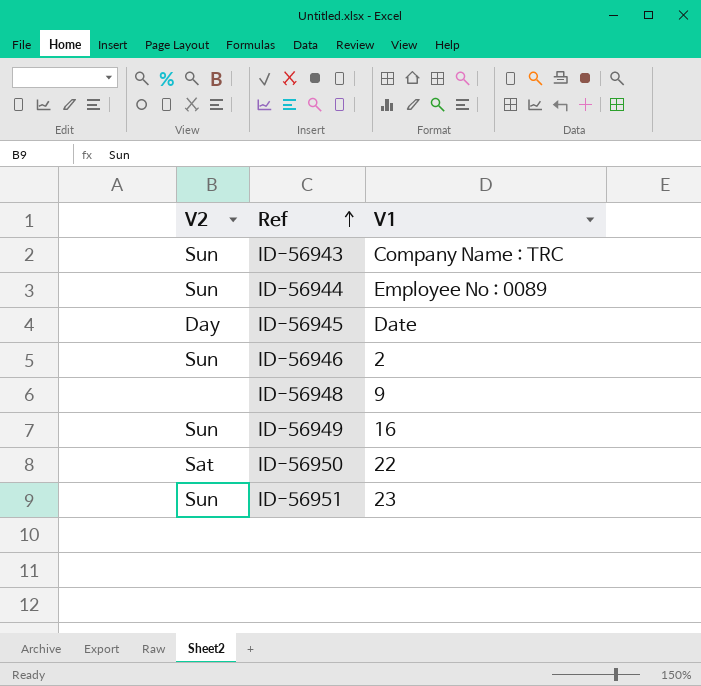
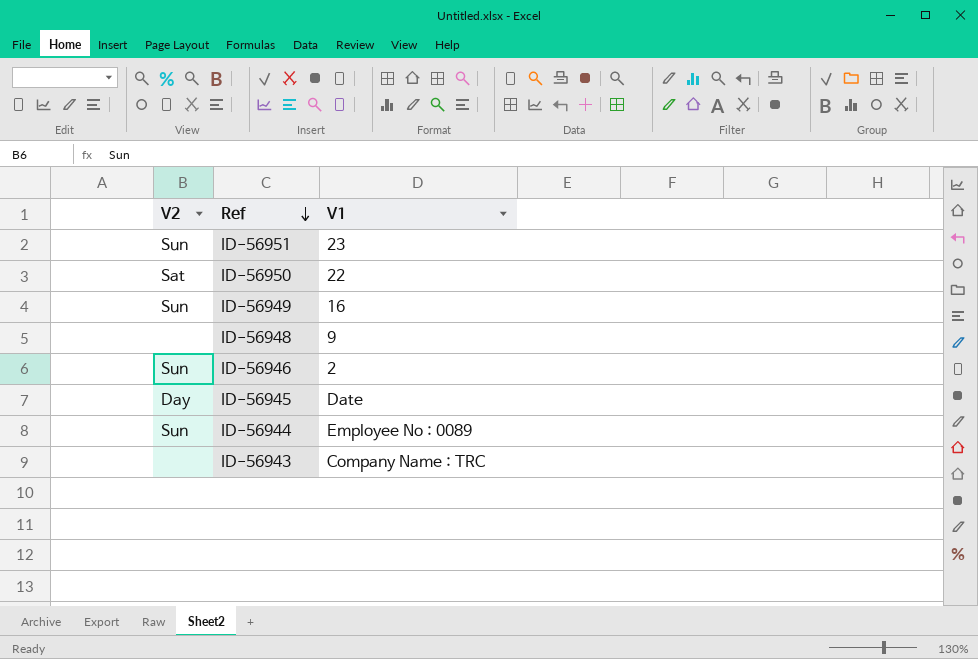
row order: Ref ascending -> Ref descending
ID-56943 | V2: Sun -> none

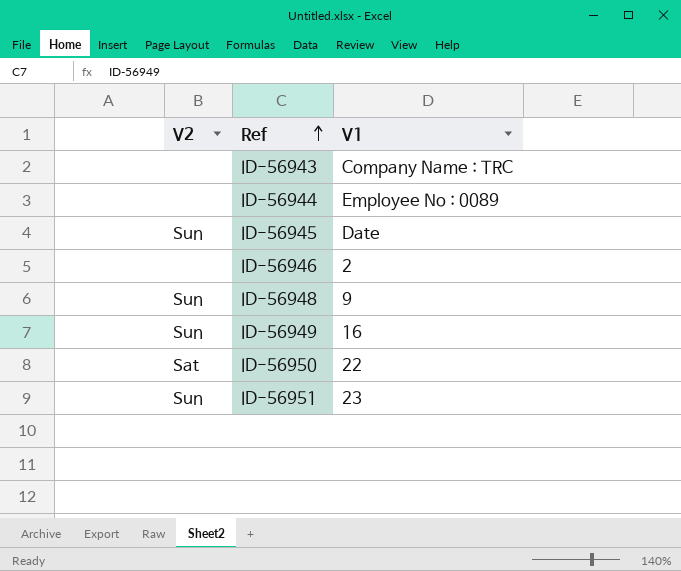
row order: Ref descending -> Ref ascending
ID-56944 | V2: Sun -> none
ID-56945 | V2: Day -> Sun
ID-56946 | V2: Sun -> none
ID-56948 | V2: none -> Sun

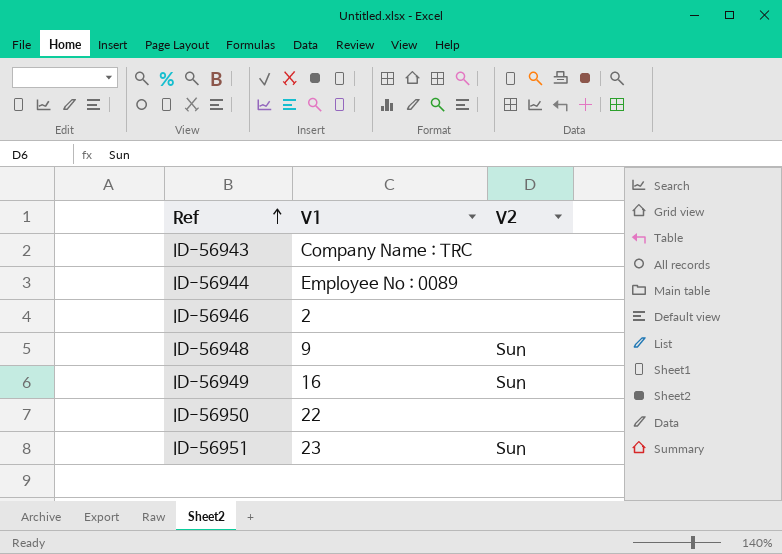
column V2 | position: 1 -> 3
row ID-56945: Sun | Date -> none
ID-56950 | V2: Sat -> none

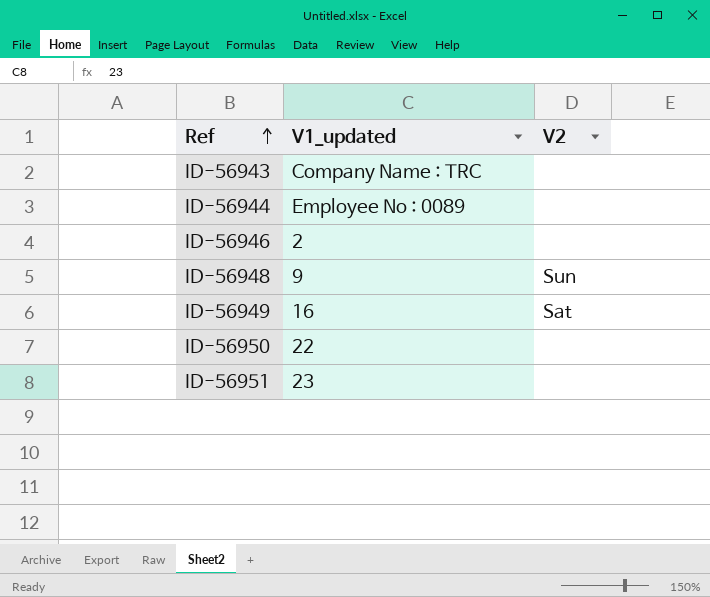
column name: V1 -> V1_updated
ID-56949 | V2: Sun -> Sat
ID-56951 | V2: Sun -> none

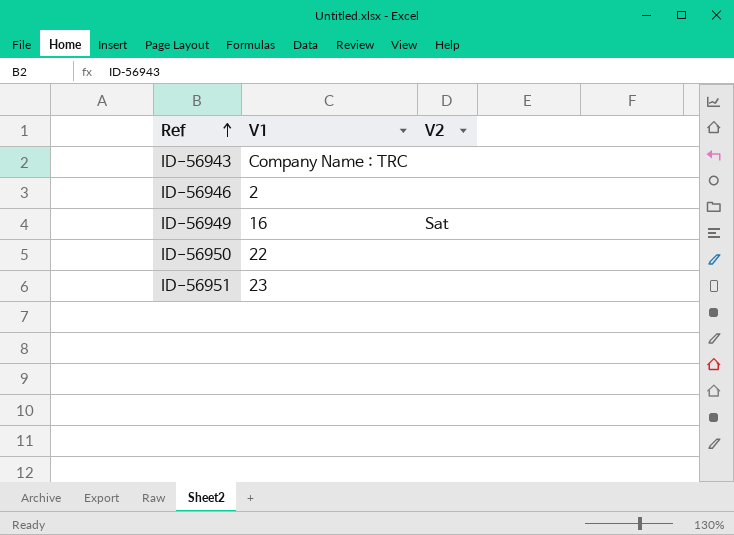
column name: V1_updated -> V1
row ID-56944: Employee No : 0089 | none -> none
row ID-56948: 9 | Sun -> none

